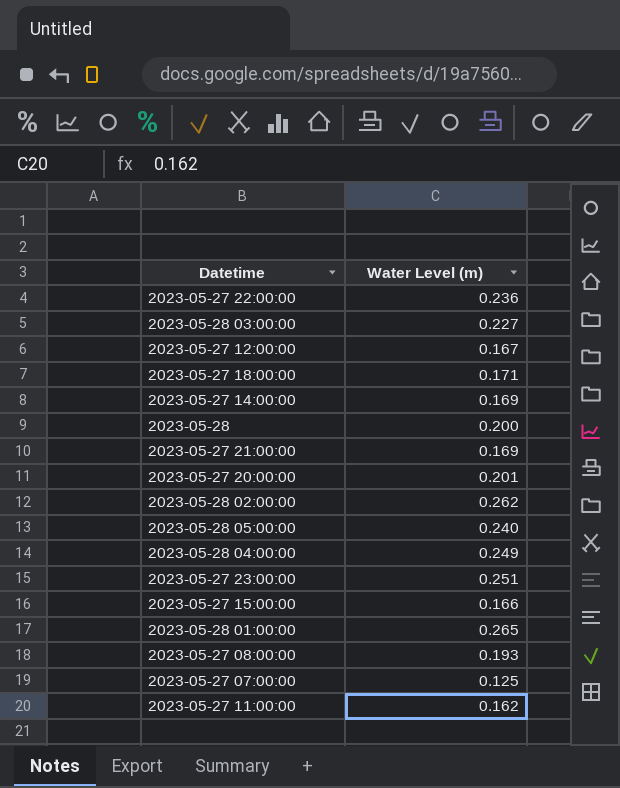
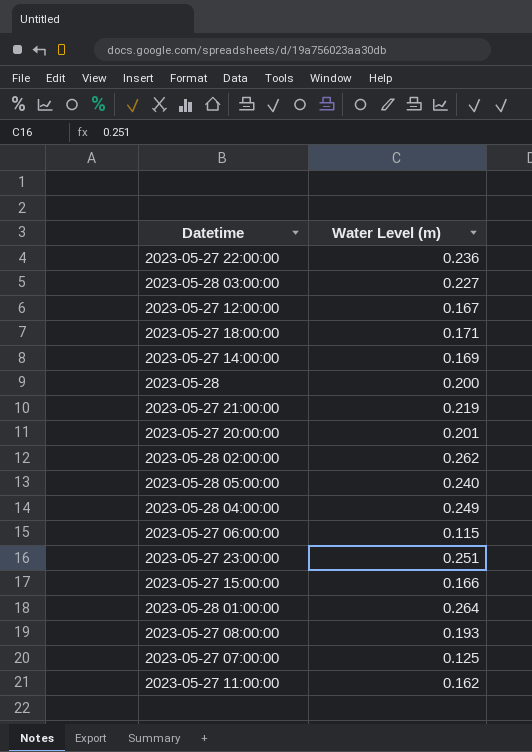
2023-05-27 21:00:00 | Water Level (m): 0.169 -> 0.219
row 2023-05-27 06:00:00: none -> 0.115
2023-05-28 01:00:00 | Water Level (m): 0.265 -> 0.264

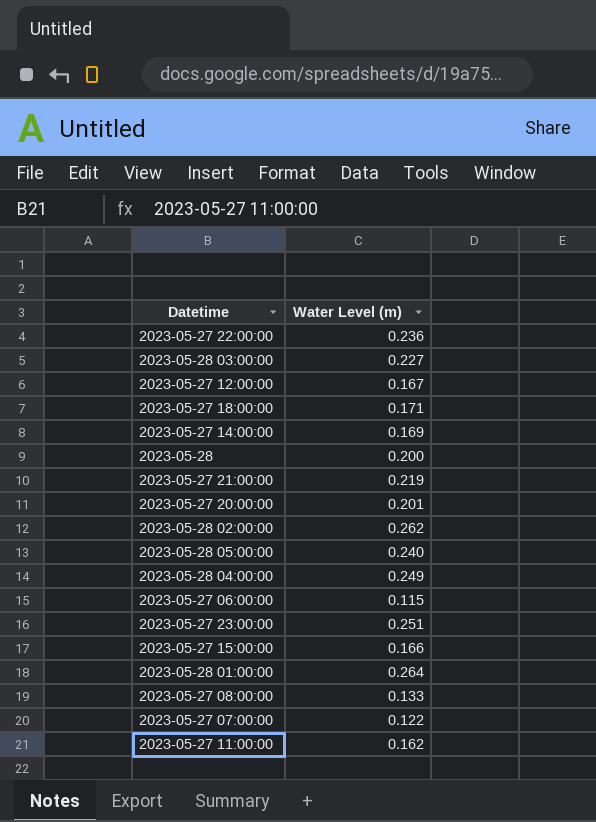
2023-05-27 08:00:00 | Water Level (m): 0.193 -> 0.133
2023-05-27 07:00:00 | Water Level (m): 0.125 -> 0.122

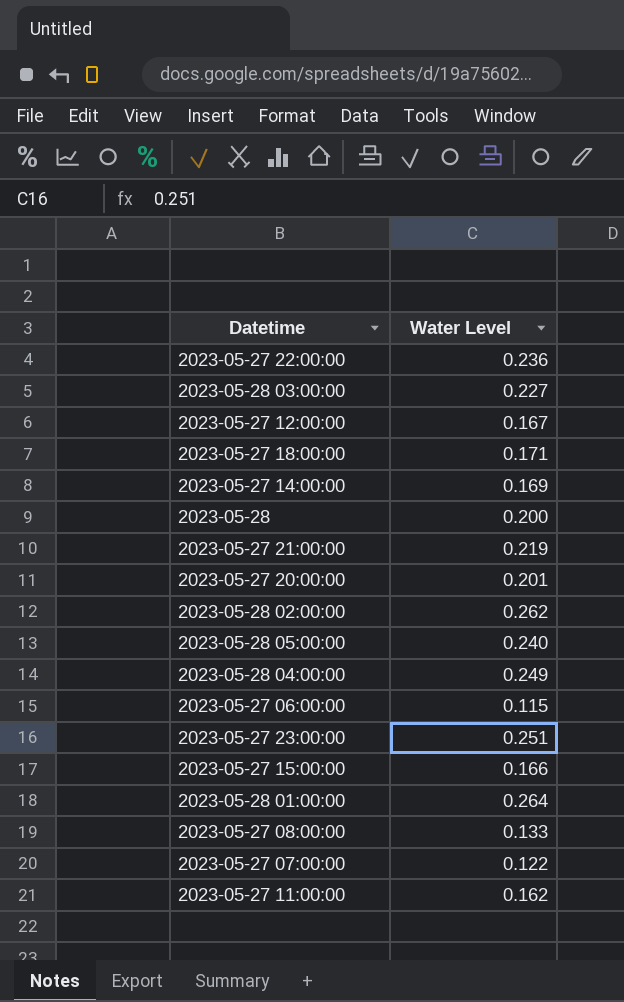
column name: Water Level (m) -> Water Level

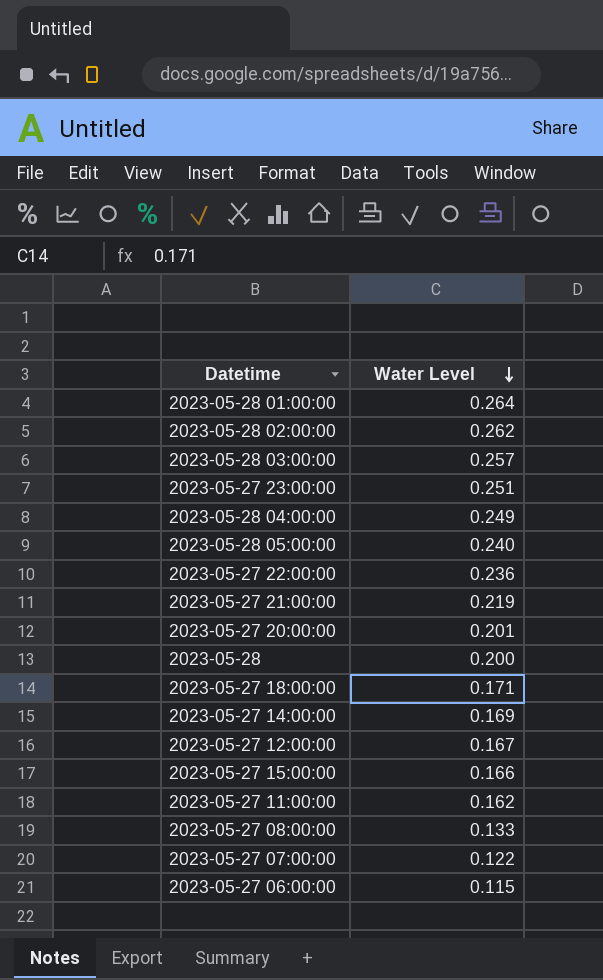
row order: none -> Water Level descending
2023-05-28 03:00:00 | Water Level: 0.227 -> 0.257

